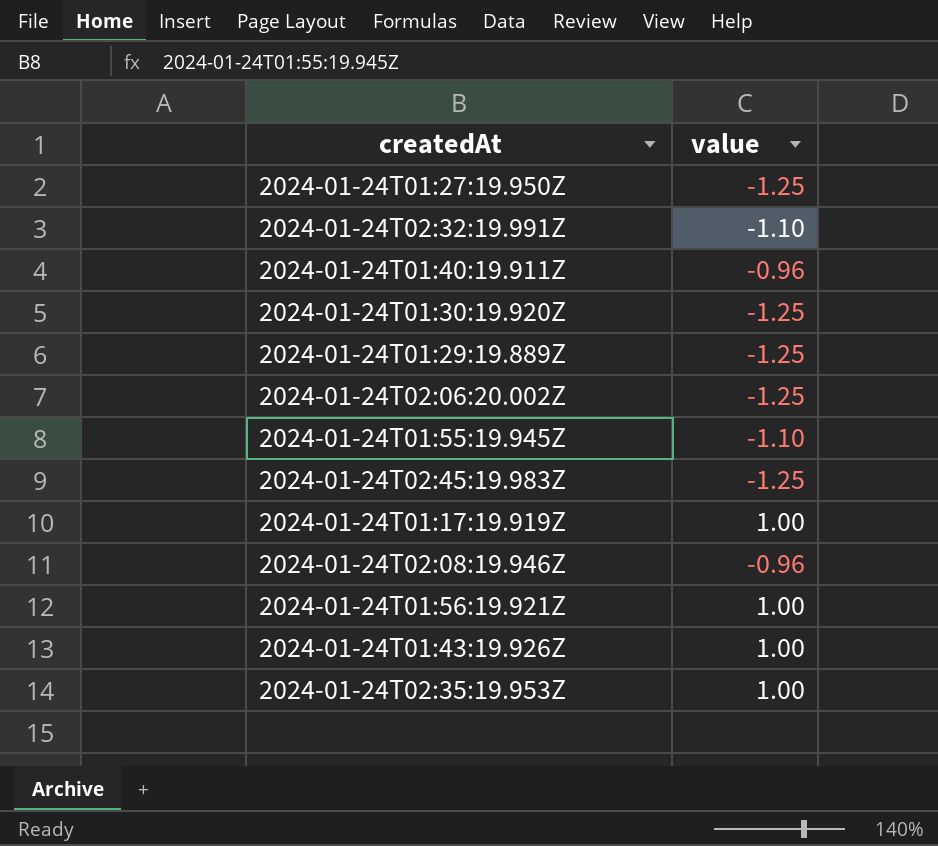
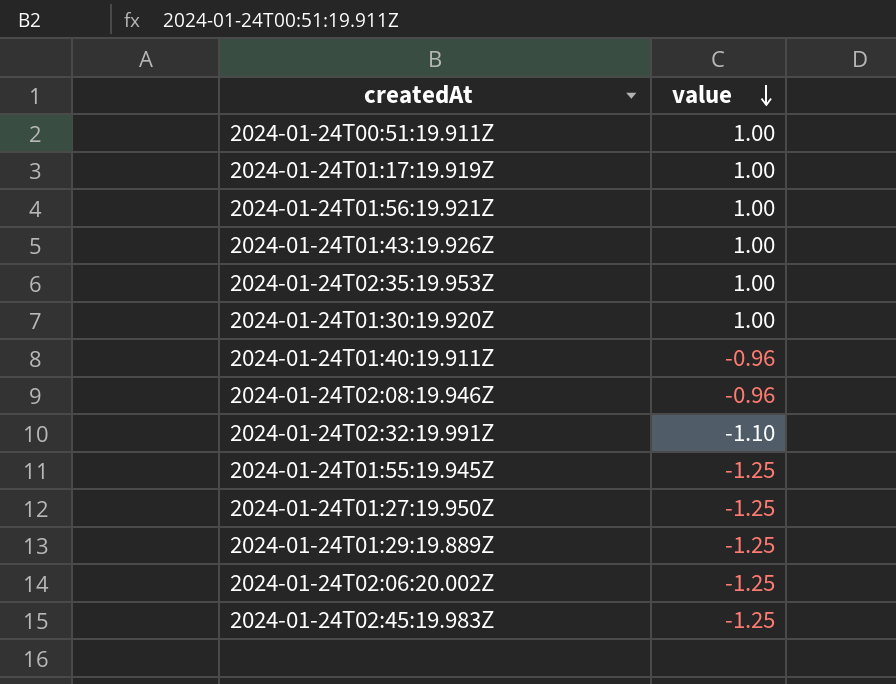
row order: none -> value descending
row 2024-01-24T00:51:19.911Z: none -> 1.00
2024-01-24T01:30:19.920Z | value: -1.25 -> 1.00
2024-01-24T01:55:19.945Z | value: -1.10 -> -1.25

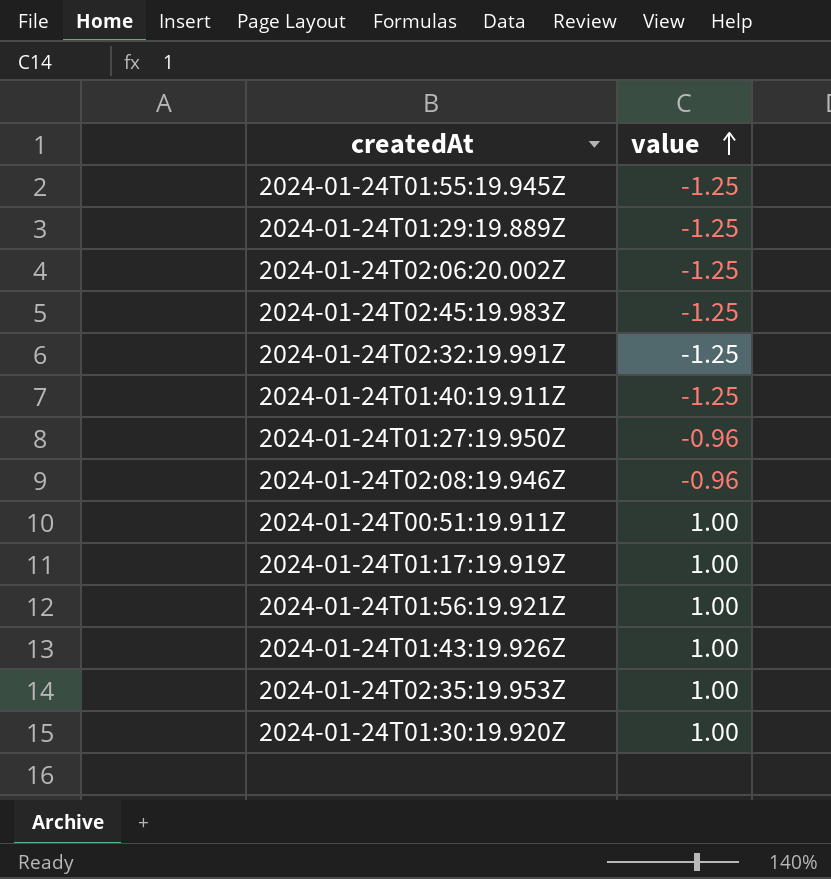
row order: value descending -> value ascending
2024-01-24T02:32:19.991Z | value: -1.10 -> -1.25
2024-01-24T01:40:19.911Z | value: -0.96 -> -1.25
2024-01-24T01:27:19.950Z | value: -1.25 -> -0.96

